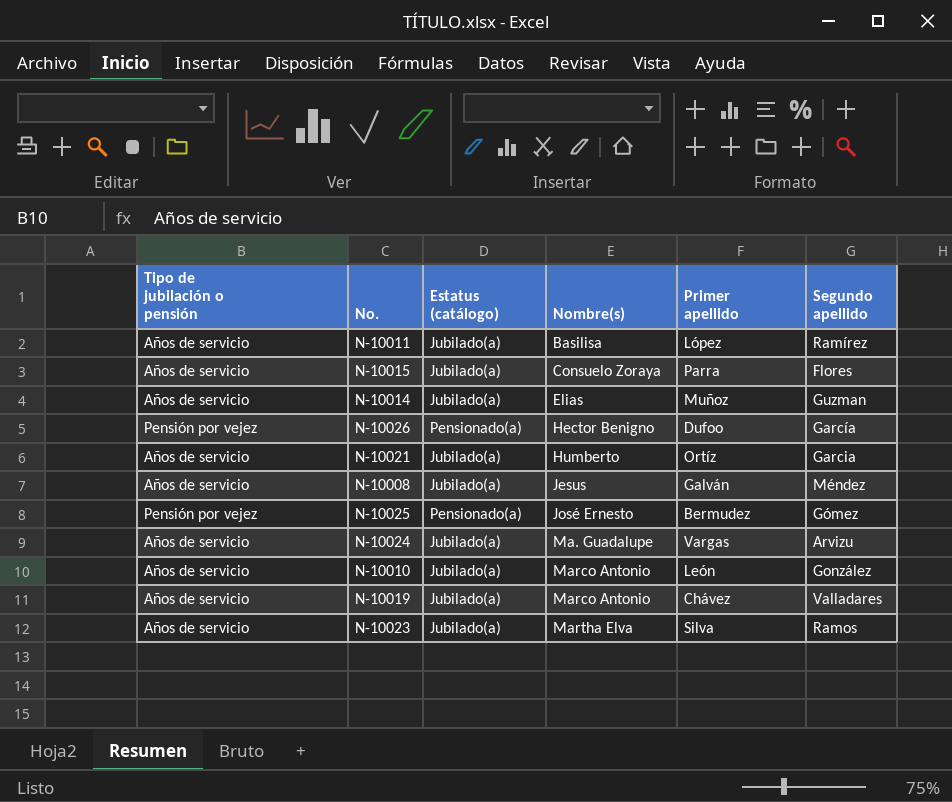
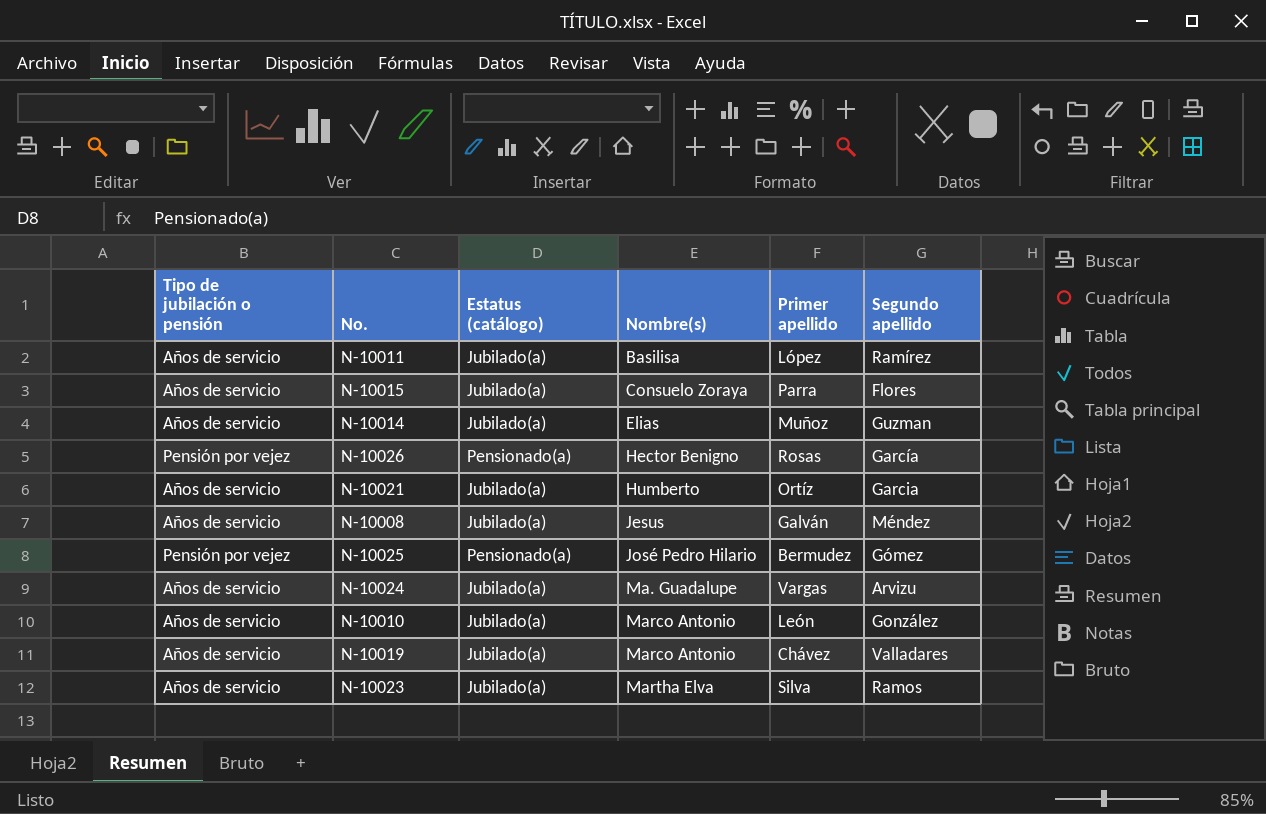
N-10026 | Primer apellido: Dufoo -> Rosas
N-10025 | Nombre(s): José Ernesto -> José Pedro Hilario

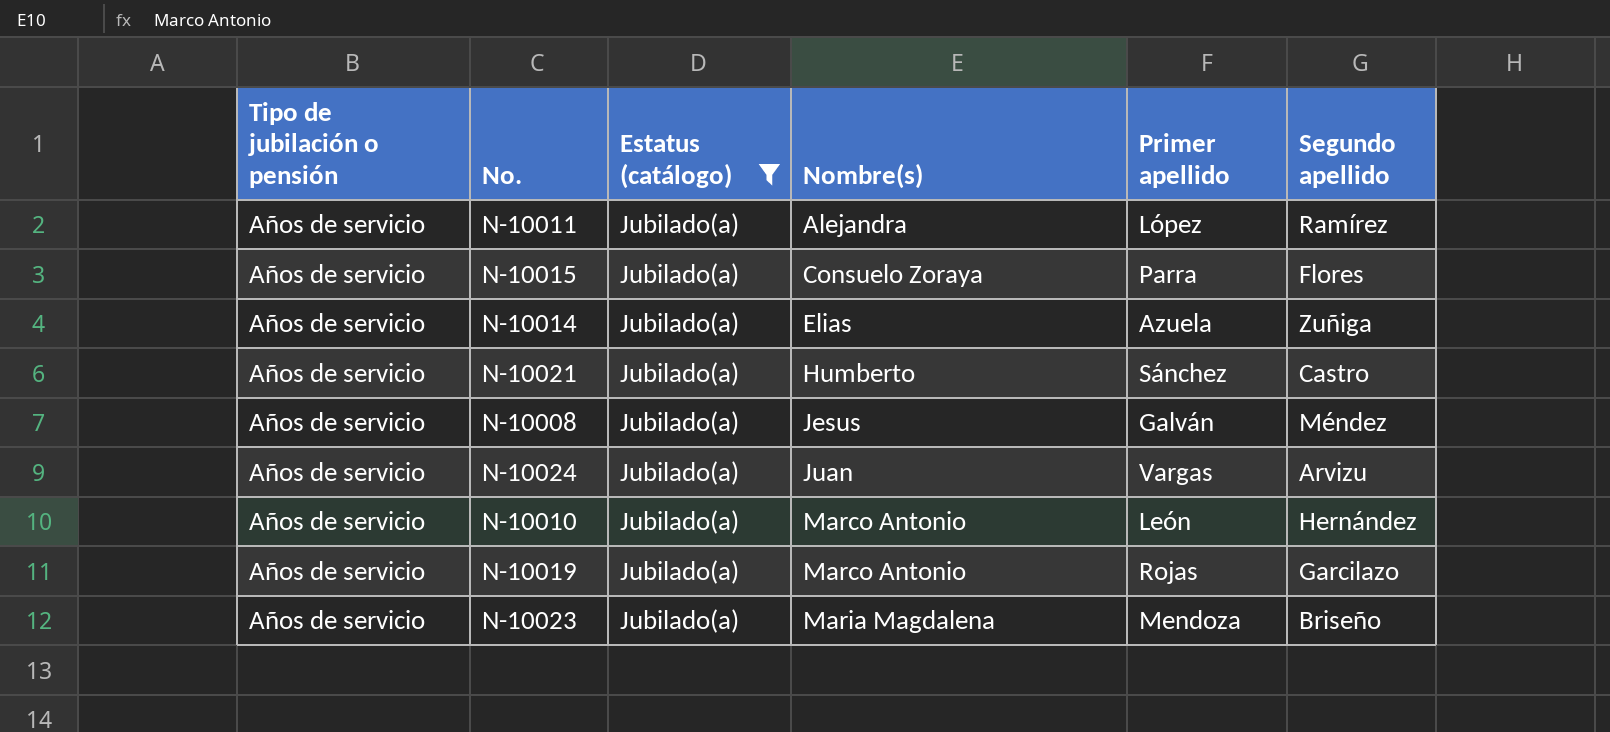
filter: none -> Estatus (catálogo) = Jubilado(a)
N-10011 | Nombre(s): Basilisa -> Alejandra
N-10014 | Primer apellido: Muñoz -> Azuela
N-10014 | Segundo apellido: Guzman -> Zuñiga
N-10021 | Primer apellido: Ortíz -> Sánchez
N-10021 | Segundo apellido: Garcia -> Castro
N-10024 | Nombre(s): Ma. Guadalupe -> Juan
N-10010 | Segundo apellido: González -> Hernández
N-10019 | Primer apellido: Chávez -> Rojas
N-10019 | Segundo apellido: Valladares -> Garcilazo
N-10023 | Nombre(s): Martha Elva -> Maria Magdalena
N-10023 | Primer apellido: Silva -> Mendoza
N-10023 | Segundo apellido: Ramos -> Briseño

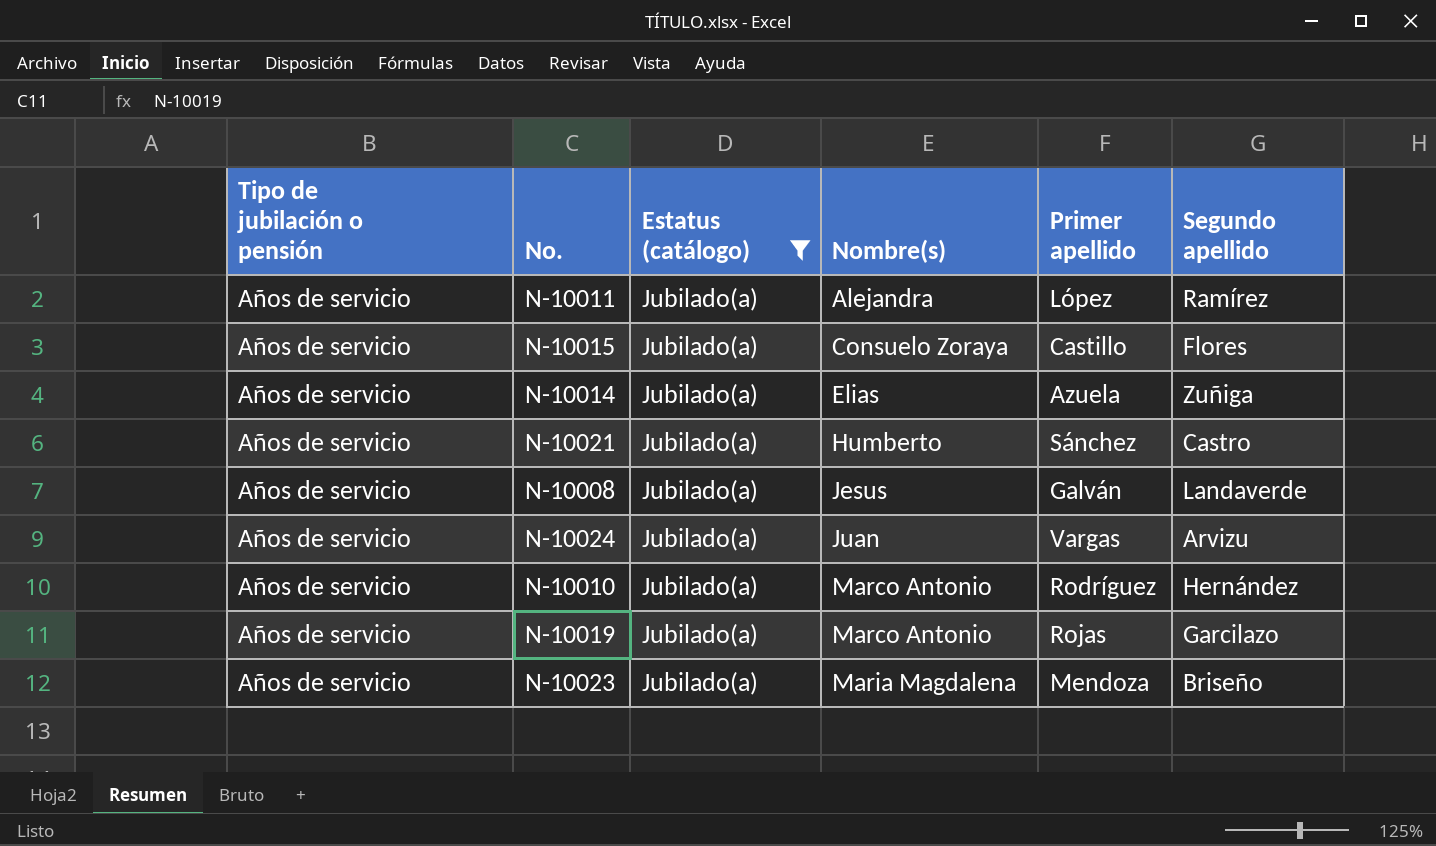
N-10015 | Primer apellido: Parra -> Castillo
N-10008 | Segundo apellido: Méndez -> Landaverde
N-10010 | Primer apellido: León -> Rodríguez

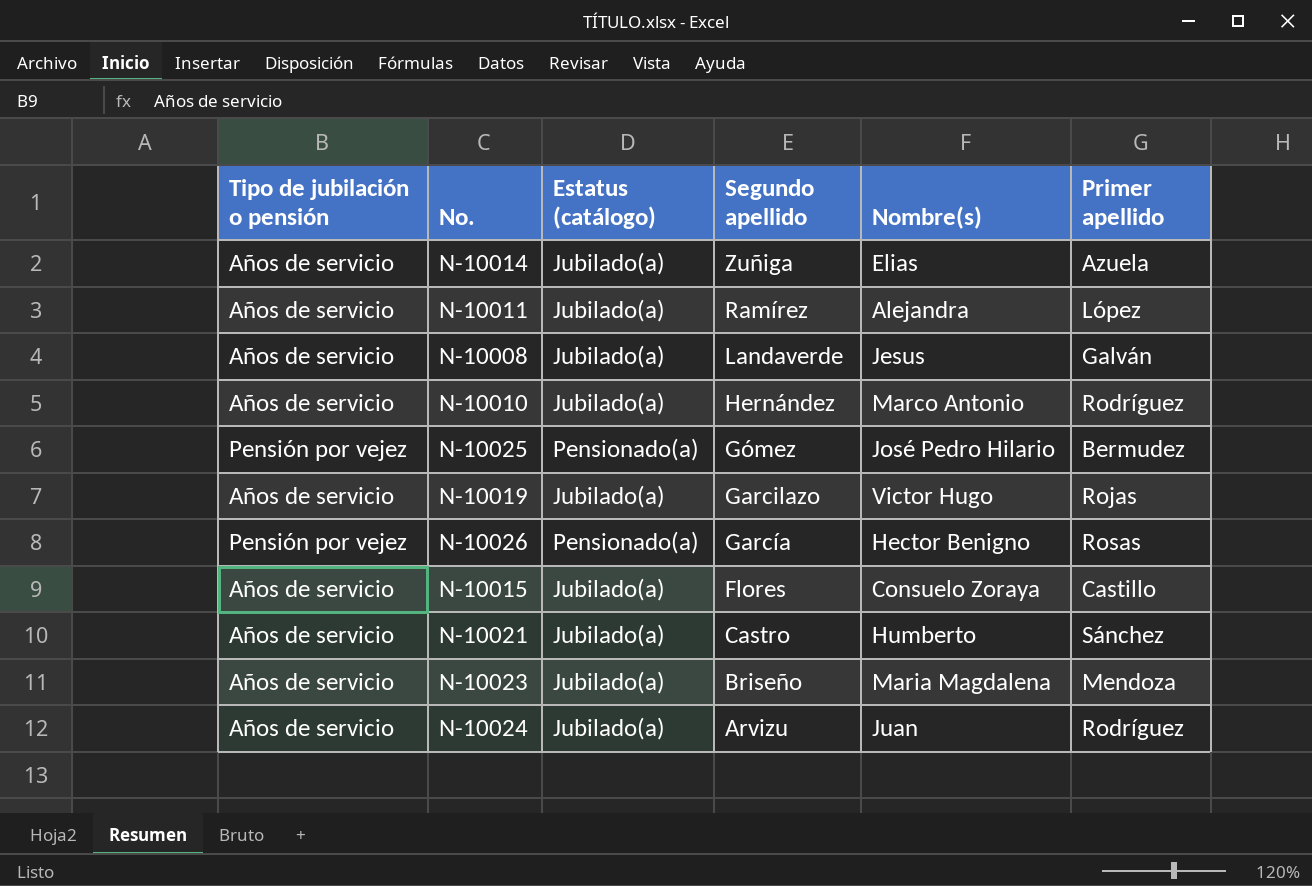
filter: Estatus (catálogo) = Jubilado(a) -> none
row order: Nombre(s) ascending -> Segundo apellido descending
column Segundo apellido | position: 6 -> 4
N-10019 | Nombre(s): Marco Antonio -> Victor Hugo
N-10024 | Primer apellido: Vargas -> Rodríguez

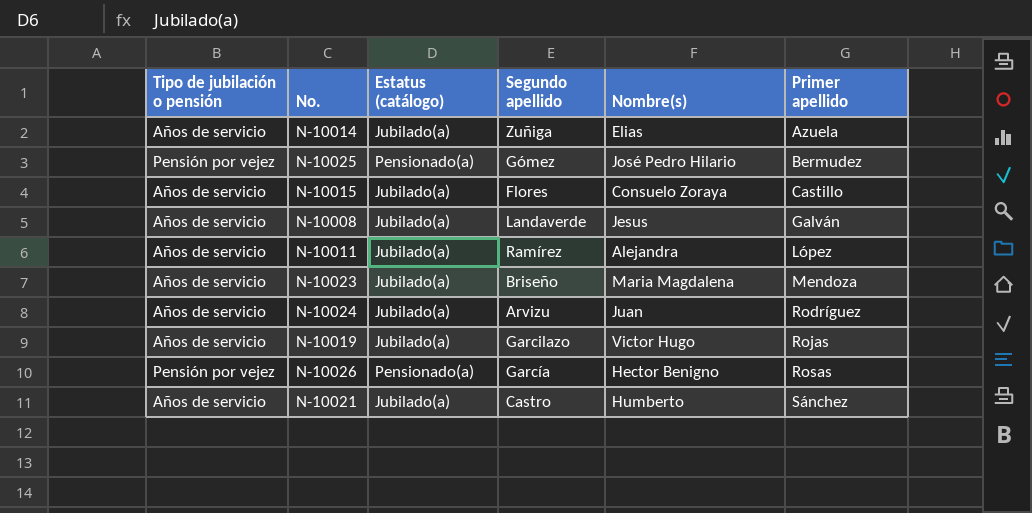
row order: Segundo apellido descending -> Primer apellido ascending
row N-10010: Años de servicio | Jubilado(a) | Hernández | Marco Antonio | Rodríguez -> none

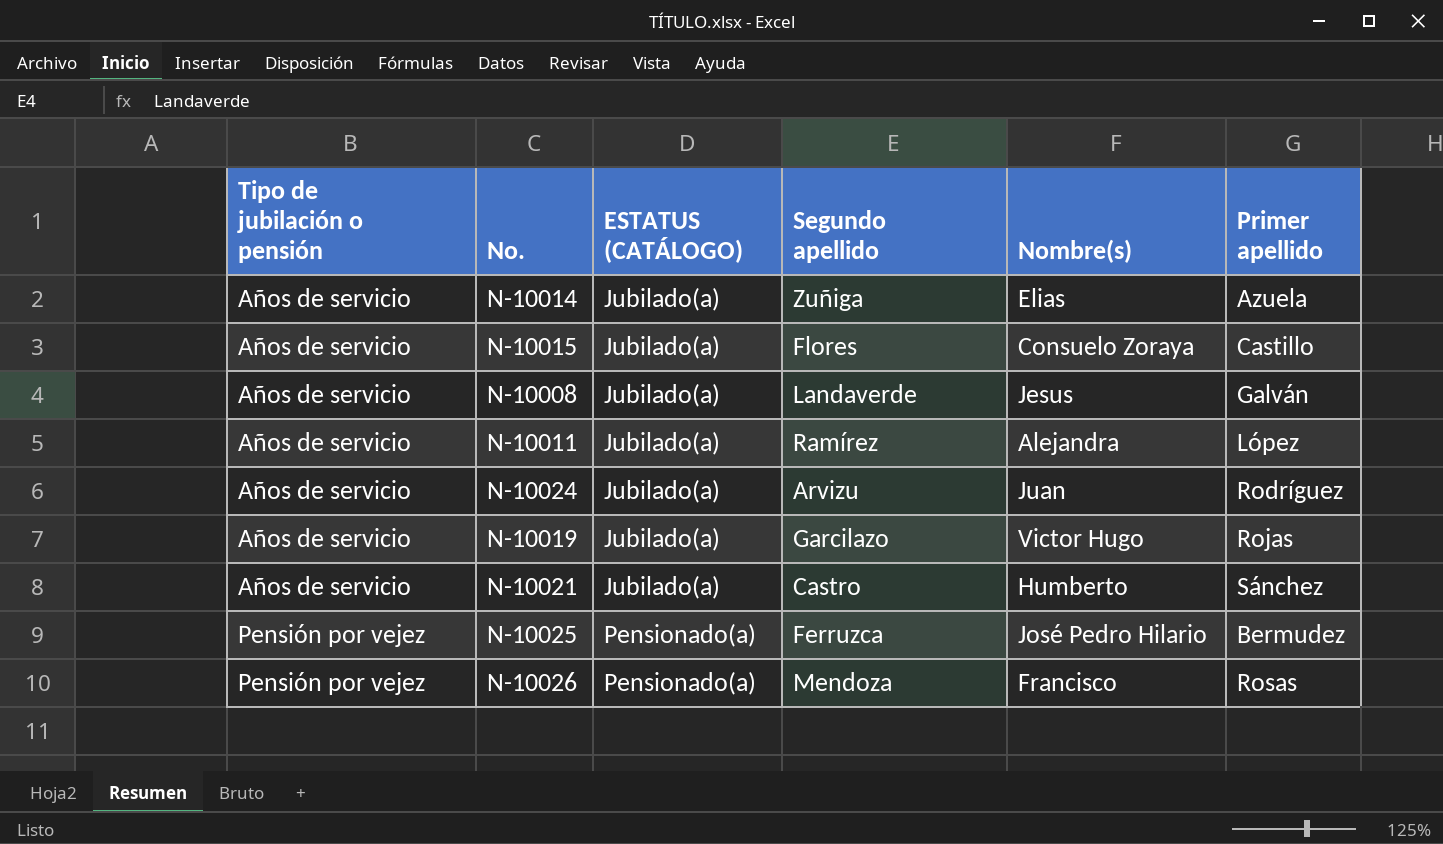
row order: Primer apellido ascending -> Tipo de jubilación o pensión ascending
column name: Estatus (catálogo) -> ESTATUS (CATÁLOGO)
row N-10023: Años de servicio | Jubilado(a) | Briseño | Maria Magdalena | Mendoza -> none
N-10025 | Segundo apellido: Gómez -> Ferruzca
N-10026 | Segundo apellido: García -> Mendoza
N-10026 | Nombre(s): Hector Benigno -> Francisco

